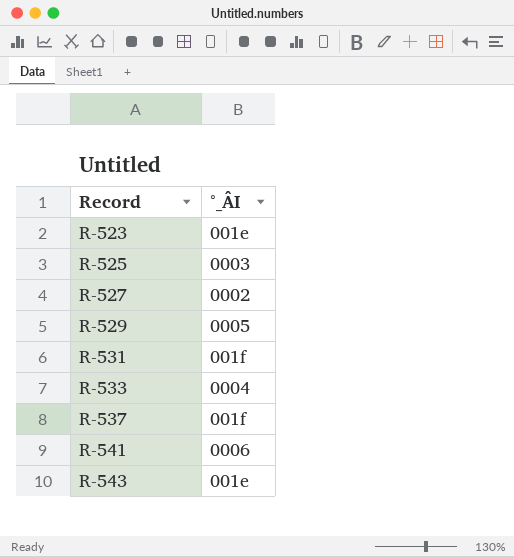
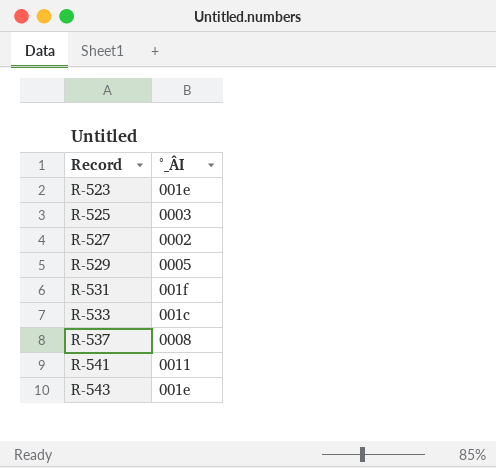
R-533 | °_ÂI: 0004 -> 001c
R-537 | °_ÂI: 001f -> 0008
R-541 | °_ÂI: 0006 -> 0011

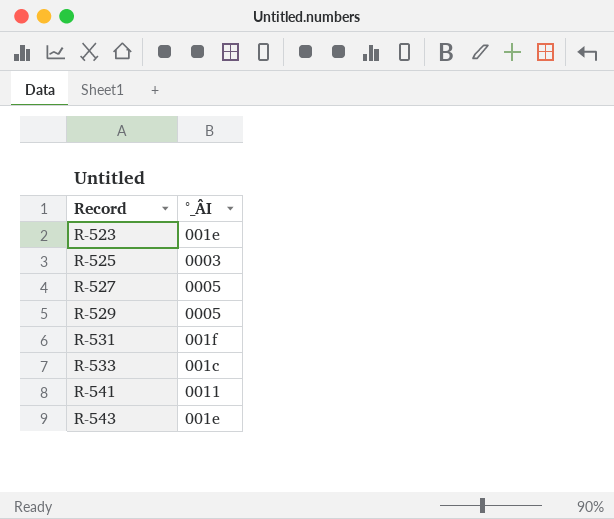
row R-537: 0008 -> none
R-527 | °_ÂI: 0002 -> 0005

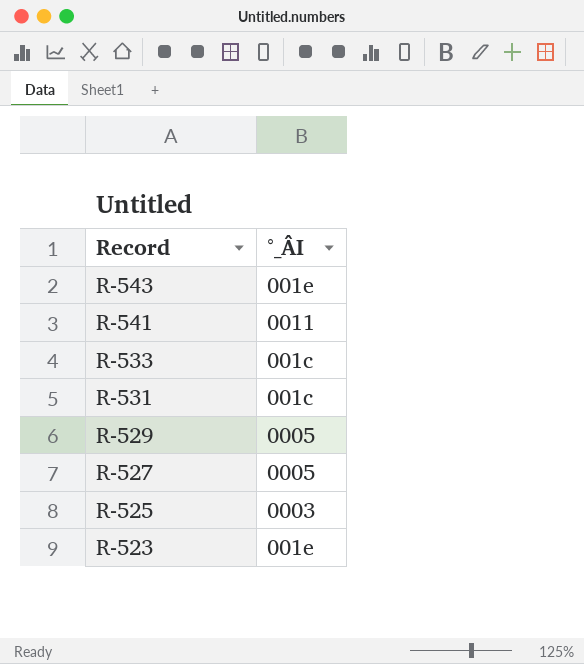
row order: Record ascending -> Record descending
R-531 | °_ÂI: 001f -> 001c

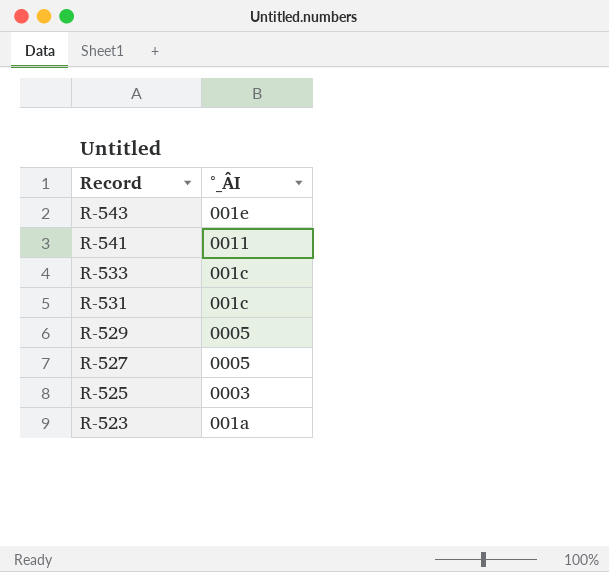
R-523 | °_ÂI: 001e -> 001a

